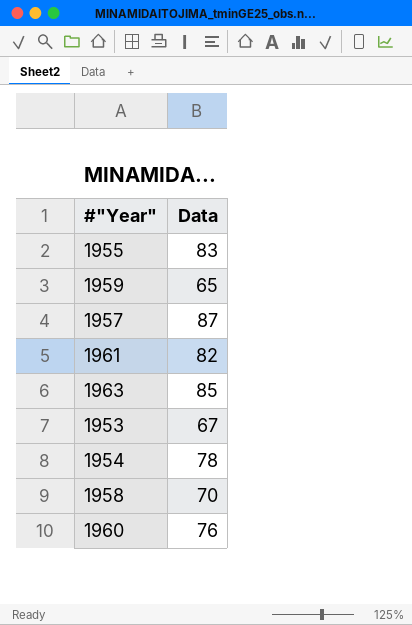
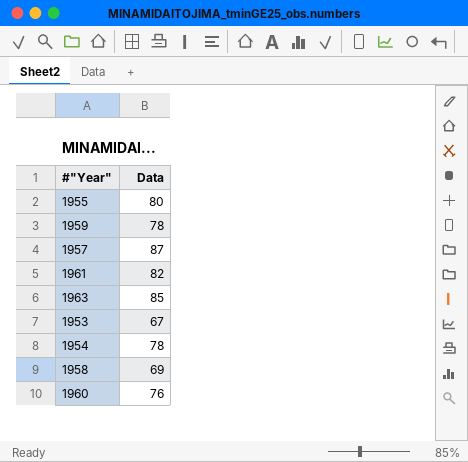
1955 | Data: 83 -> 80
1959 | Data: 65 -> 78
1958 | Data: 70 -> 69

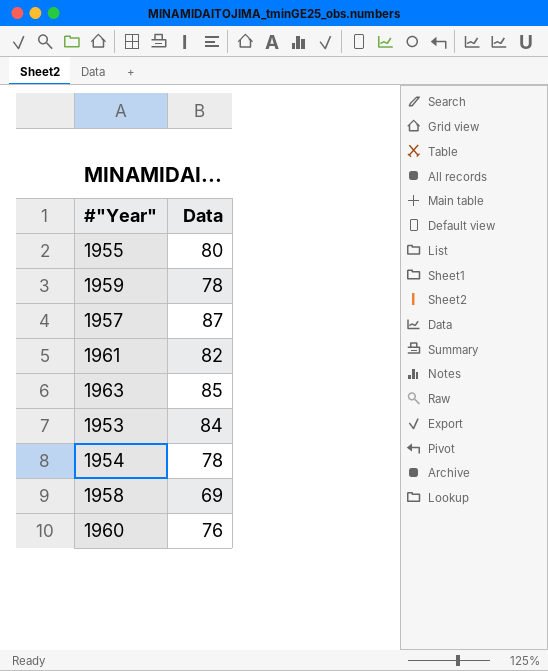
1953 | Data: 67 -> 84

